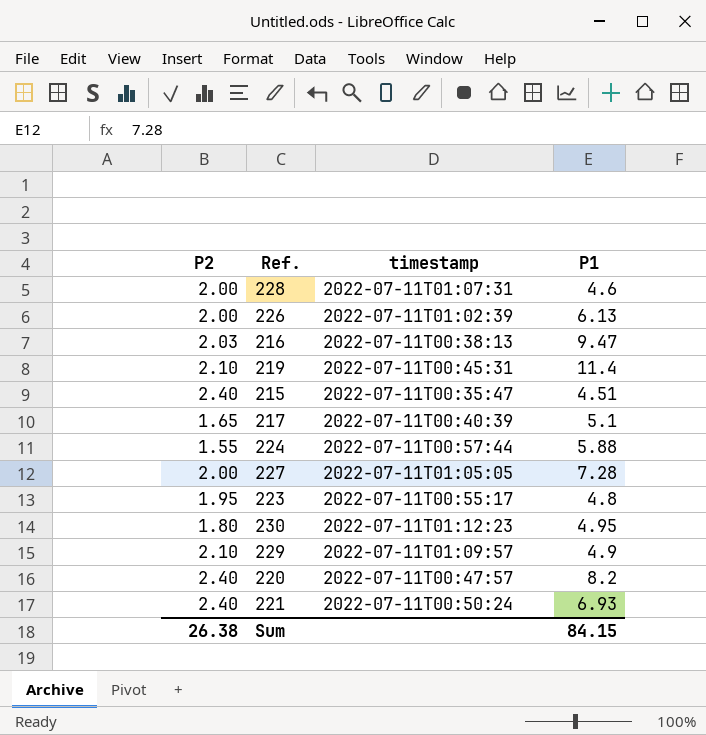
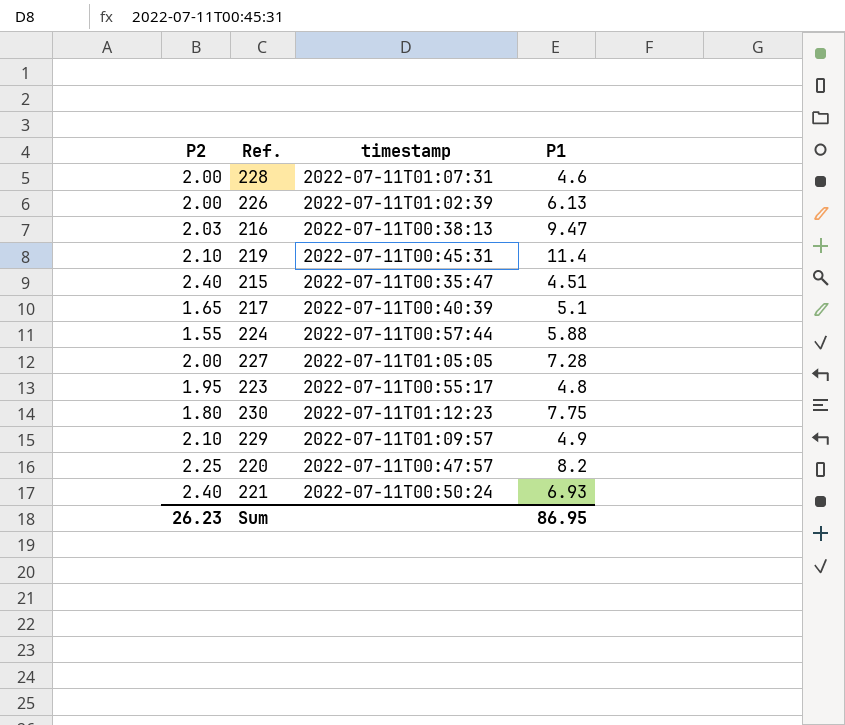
230 | P1: 4.95 -> 7.75
220 | P2: 2.40 -> 2.25
Sum | P2: 26.38 -> 26.23
Sum | P1: 84.15 -> 86.95

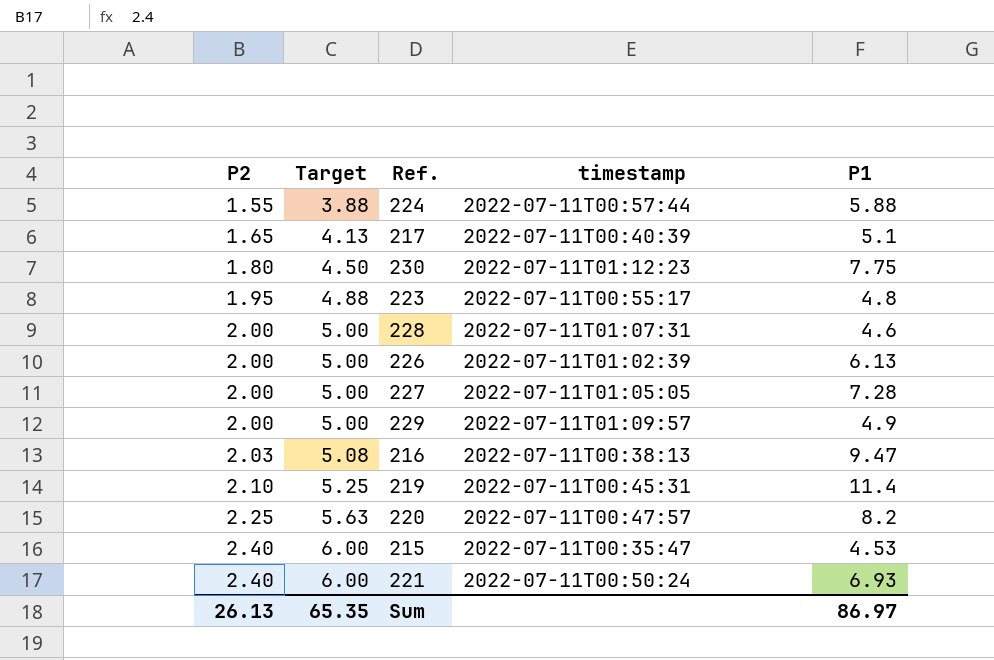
row order: none -> P2 ascending
column Target | formula: none -> [P2] * 2.5
229 | P2: 2.10 -> 2.00
215 | P1: 4.51 -> 4.53
Sum | P2: 26.23 -> 26.13
Sum | P1: 86.95 -> 86.97

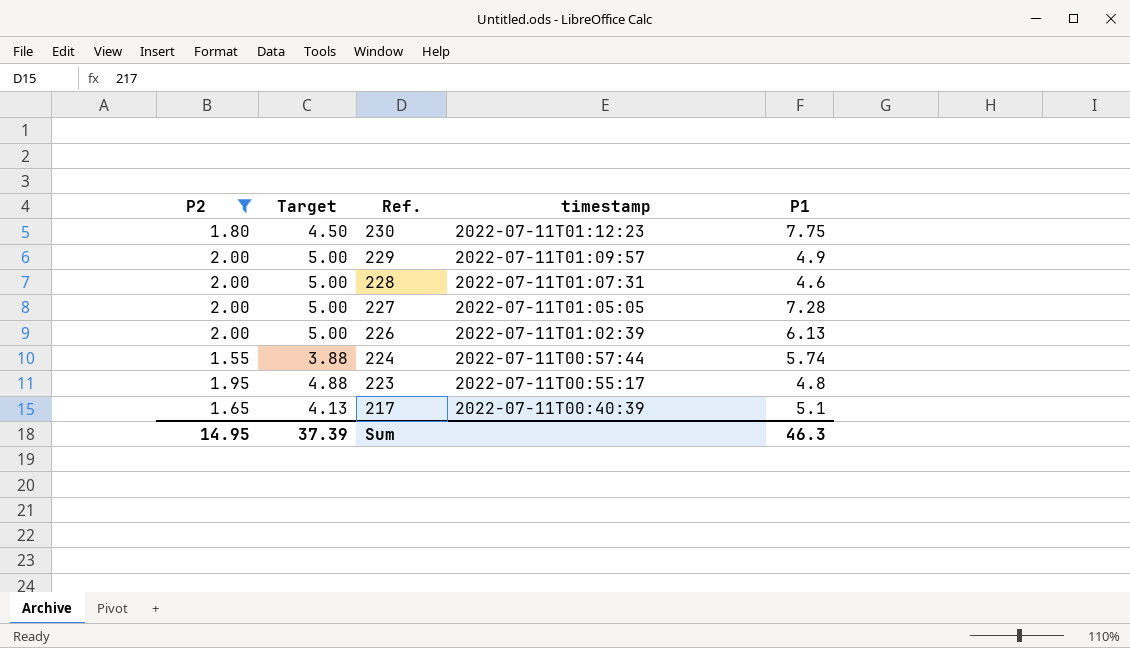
filter: none -> P2 <= 2.00
row order: P2 ascending -> Ref. descending
224 | P1: 5.88 -> 5.74
Sum | P2: 26.13 -> 14.95
Sum | Target: 65.35 -> 37.39
Sum | P1: 86.97 -> 46.3

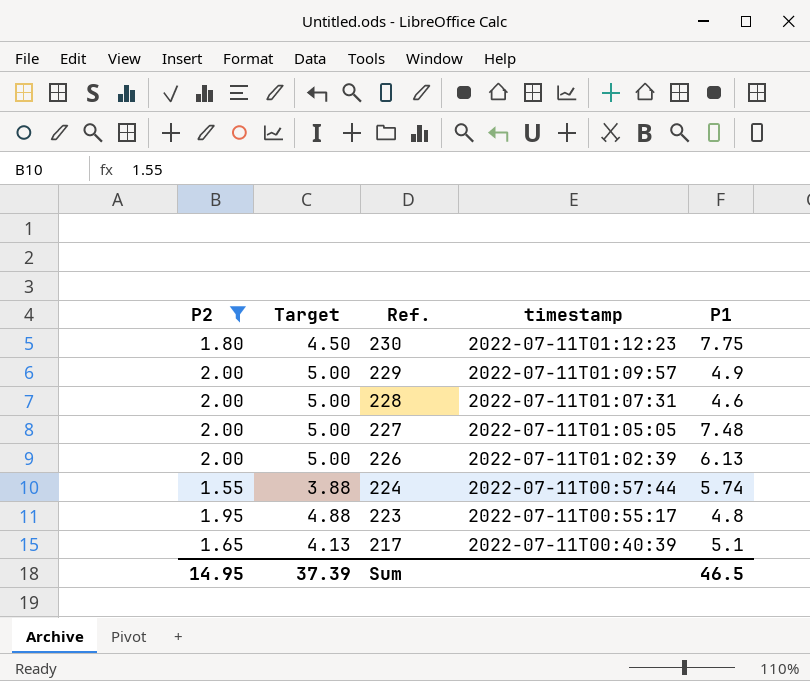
227 | P1: 7.28 -> 7.48
Sum | P1: 46.3 -> 46.5

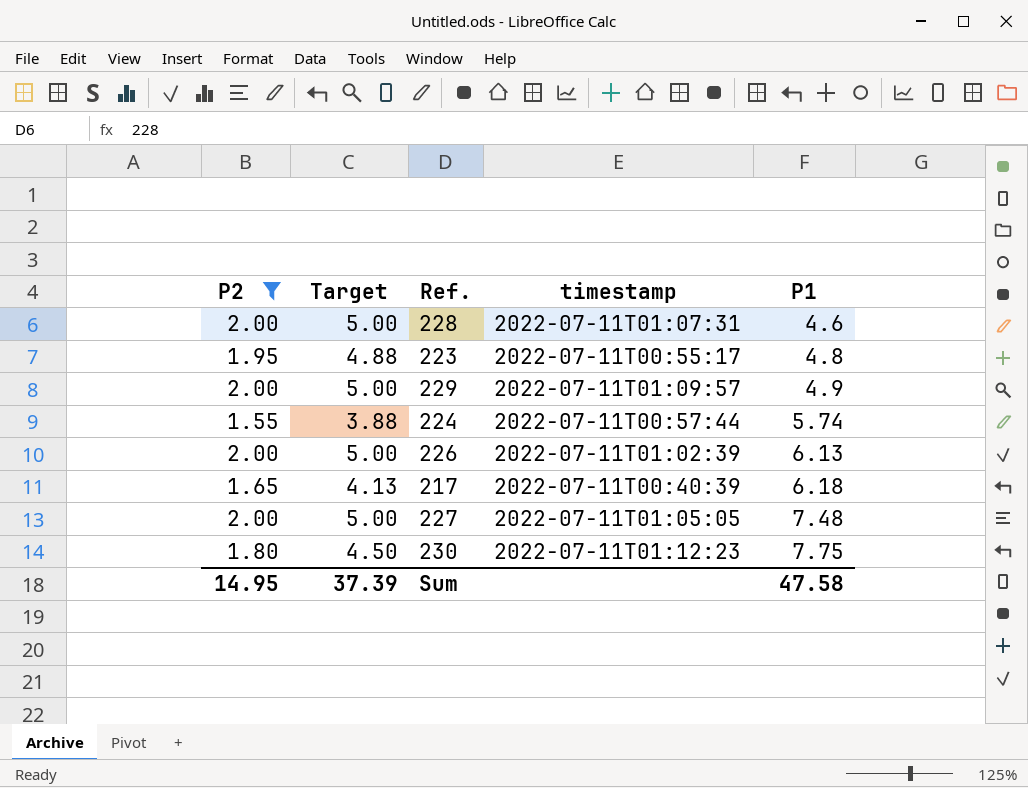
row order: Ref. descending -> P1 ascending
217 | P1: 5.1 -> 6.18
Sum | P1: 46.5 -> 47.58

